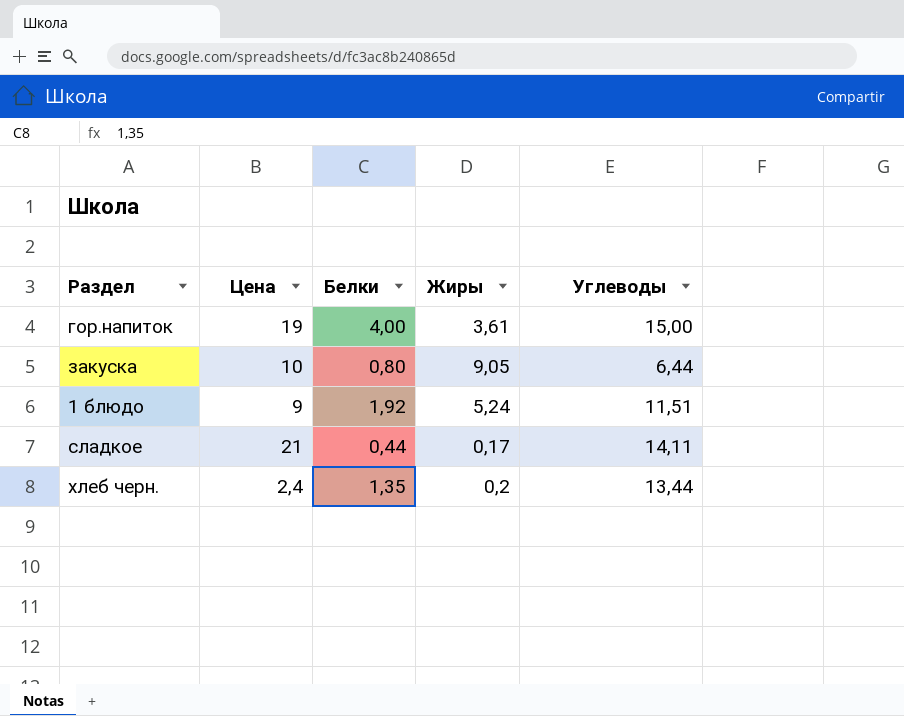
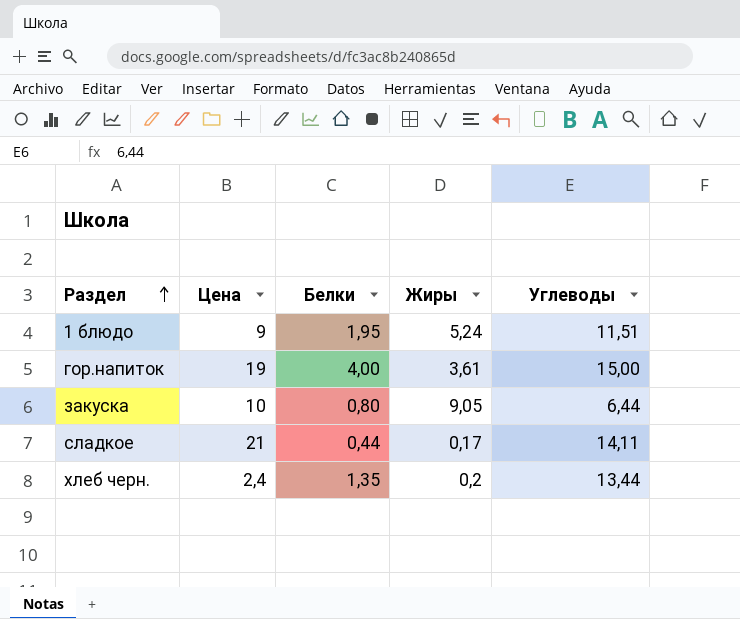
row order: none -> Раздел ascending
1 блюдо | Белки: 1,92 -> 1,95

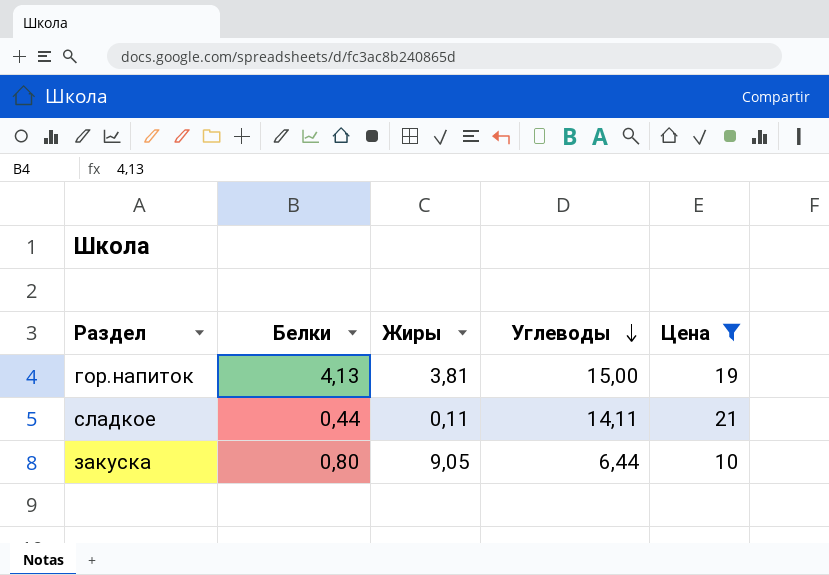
filter: none -> Цена >= 10
row order: Раздел ascending -> Углеводы descending
column Цена | position: 2 -> 5
гор.напиток | Белки: 4,00 -> 4,13
гор.напиток | Жиры: 3,61 -> 3,81
сладкое | Жиры: 0,17 -> 0,11

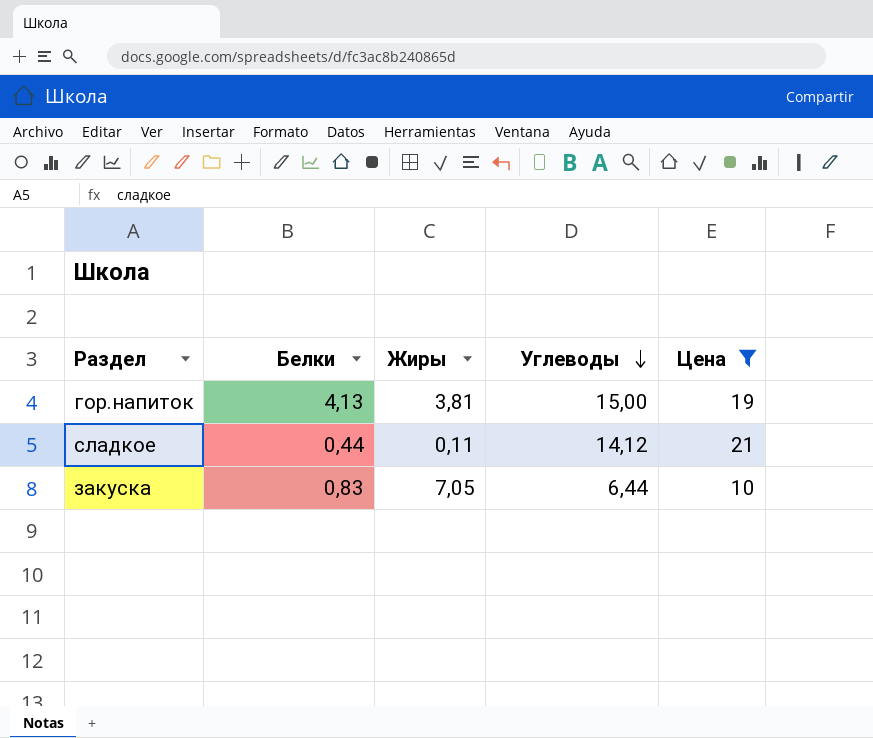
сладкое | Углеводы: 14,11 -> 14,12
закуска | Белки: 0,80 -> 0,83
закуска | Жиры: 9,05 -> 7,05

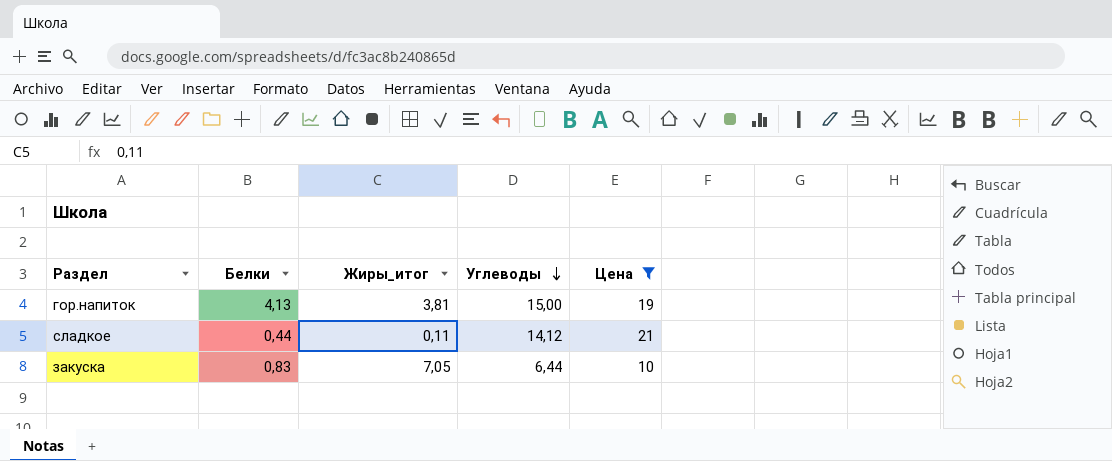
column name: Жиры -> Жиры_итог

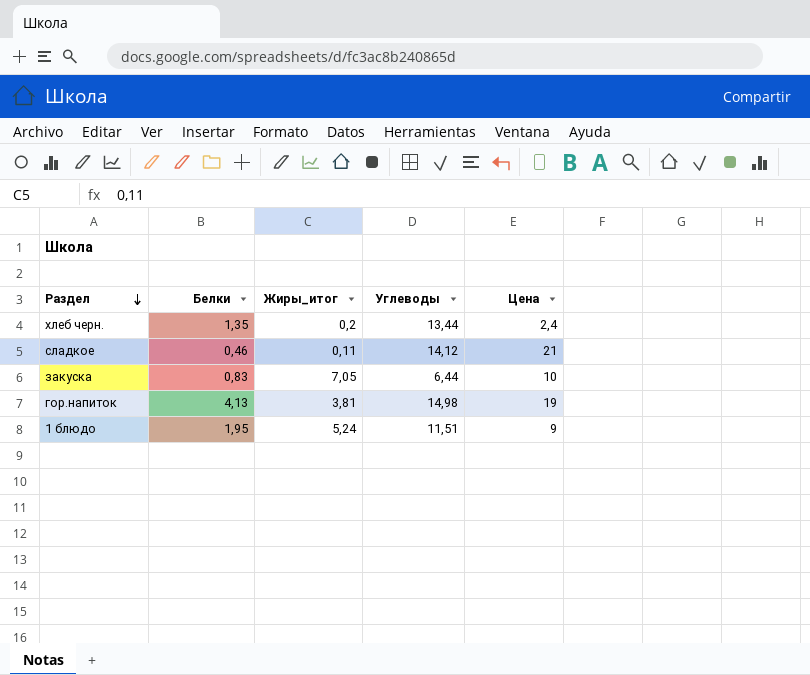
filter: Цена >= 10 -> none
row order: Углеводы descending -> Раздел descending
сладкое | Белки: 0,44 -> 0,46
гор.напиток | Углеводы: 15,00 -> 14,98

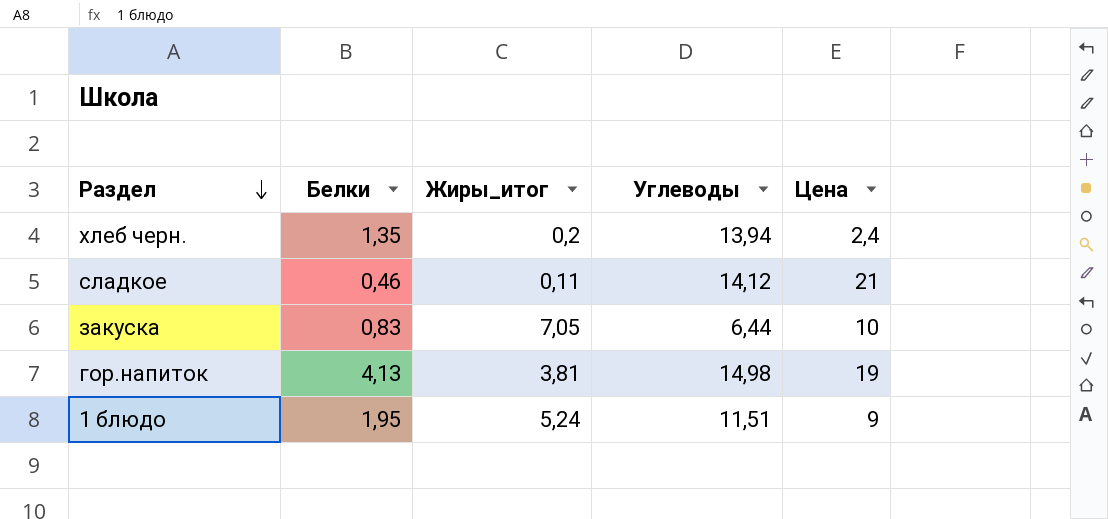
хлеб черн. | Углеводы: 13,44 -> 13,94

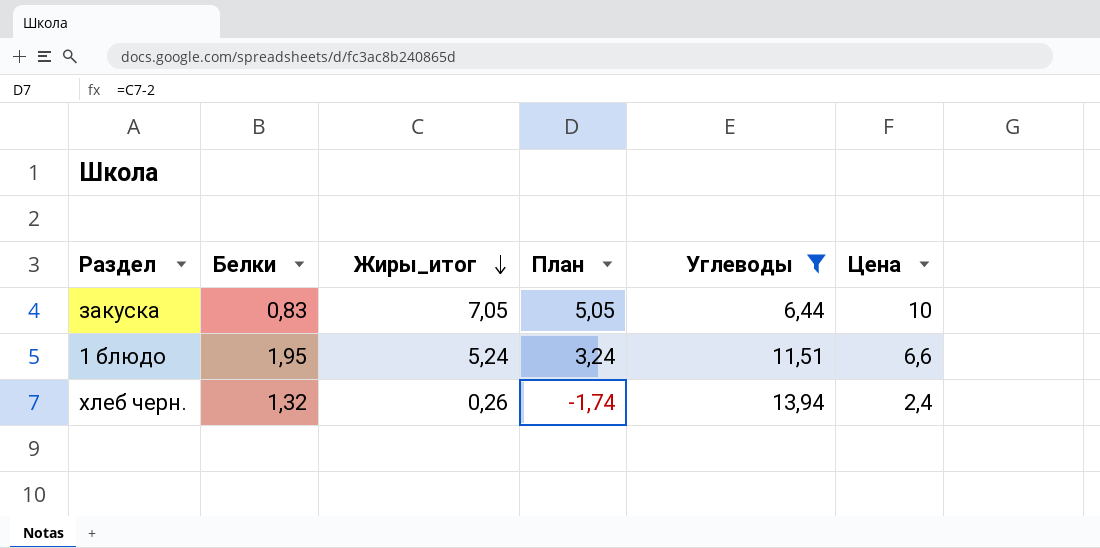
filter: none -> Углеводы <= 13,94
row order: Раздел descending -> Жиры_итог descending
column План | formula: none -> [Жиры_итог] - 2
1 блюдо | Цена: 9 -> 6,6
хлеб черн. | Белки: 1,35 -> 1,32
хлеб черн. | Жиры_итог: 0,2 -> 0,26

